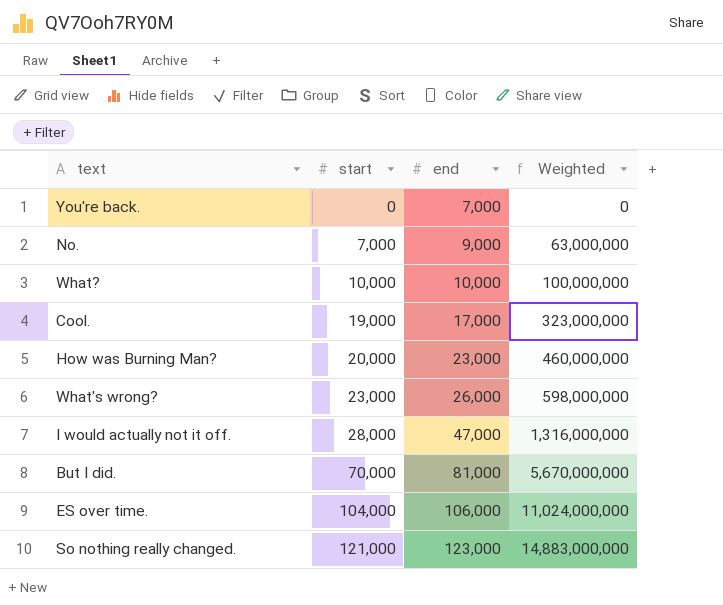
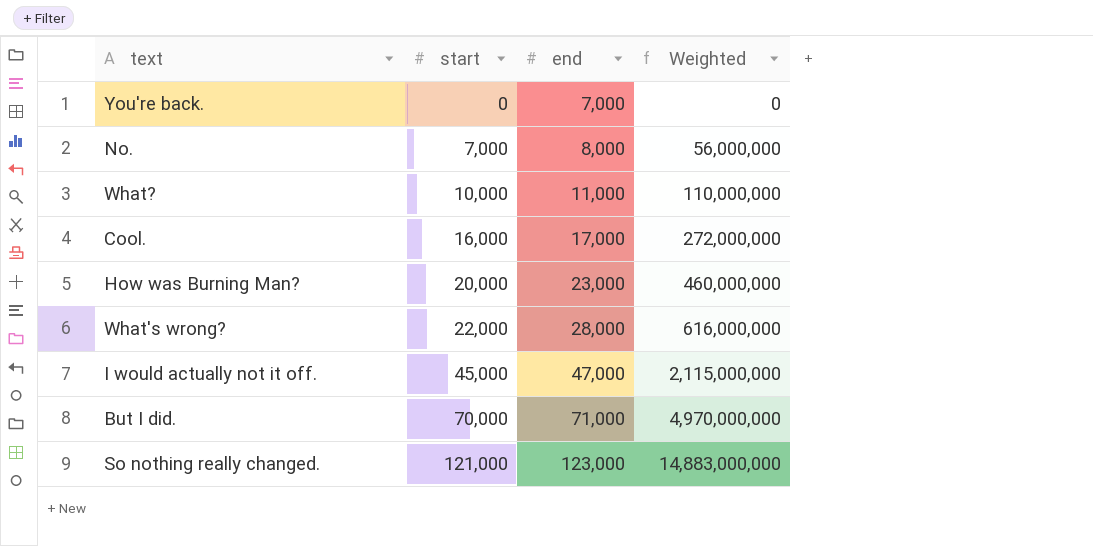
row ES over time.: 104,000 | 106,000 | 11,024,000,000 -> none
No. | end: 9,000 -> 8,000
No. | Weighted: 63,000,000 -> 56,000,000
What? | end: 10,000 -> 11,000
What? | Weighted: 100,000,000 -> 110,000,000
Cool. | start: 19,000 -> 16,000
Cool. | Weighted: 323,000,000 -> 272,000,000
What's wrong? | start: 23,000 -> 22,000
What's wrong? | end: 26,000 -> 28,000
What's wrong? | Weighted: 598,000,000 -> 616,000,000
I would actually not it off. | start: 28,000 -> 45,000
I would actually not it off. | Weighted: 1,316,000,000 -> 2,115,000,000
But I did. | end: 81,000 -> 71,000
But I did. | Weighted: 5,670,000,000 -> 4,970,000,000

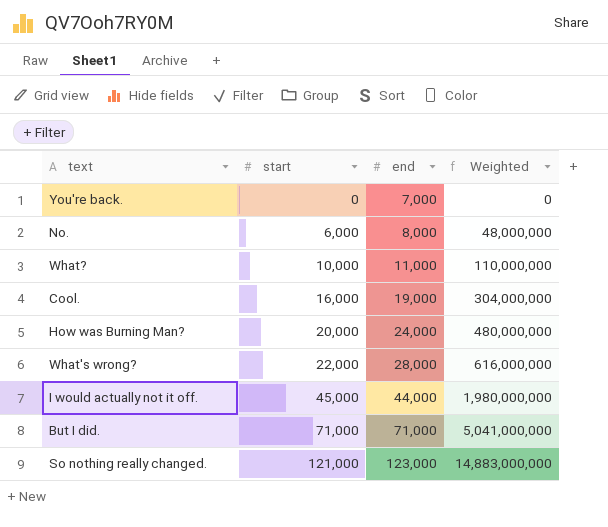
No. | start: 7,000 -> 6,000
No. | Weighted: 56,000,000 -> 48,000,000
Cool. | end: 17,000 -> 19,000
Cool. | Weighted: 272,000,000 -> 304,000,000
How was Burning Man? | end: 23,000 -> 24,000
How was Burning Man? | Weighted: 460,000,000 -> 480,000,000
I would actually not it off. | end: 47,000 -> 44,000
I would actually not it off. | Weighted: 2,115,000,000 -> 1,980,000,000
But I did. | start: 70,000 -> 71,000
But I did. | Weighted: 4,970,000,000 -> 5,041,000,000

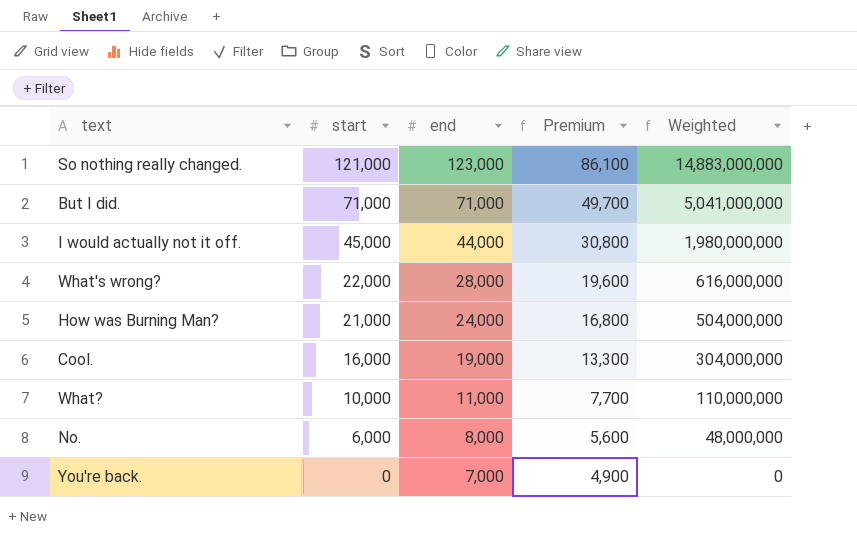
row order: start ascending -> start descending
column Premium | formula: none -> [end] * 0.7
How was Burning Man? | start: 20,000 -> 21,000
How was Burning Man? | Weighted: 480,000,000 -> 504,000,000

